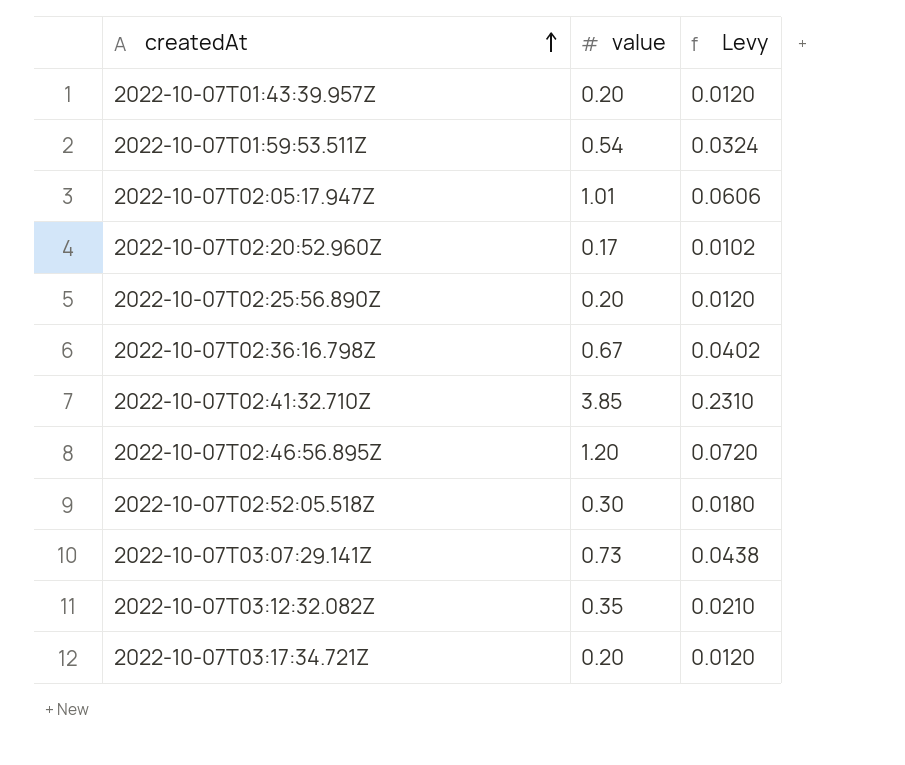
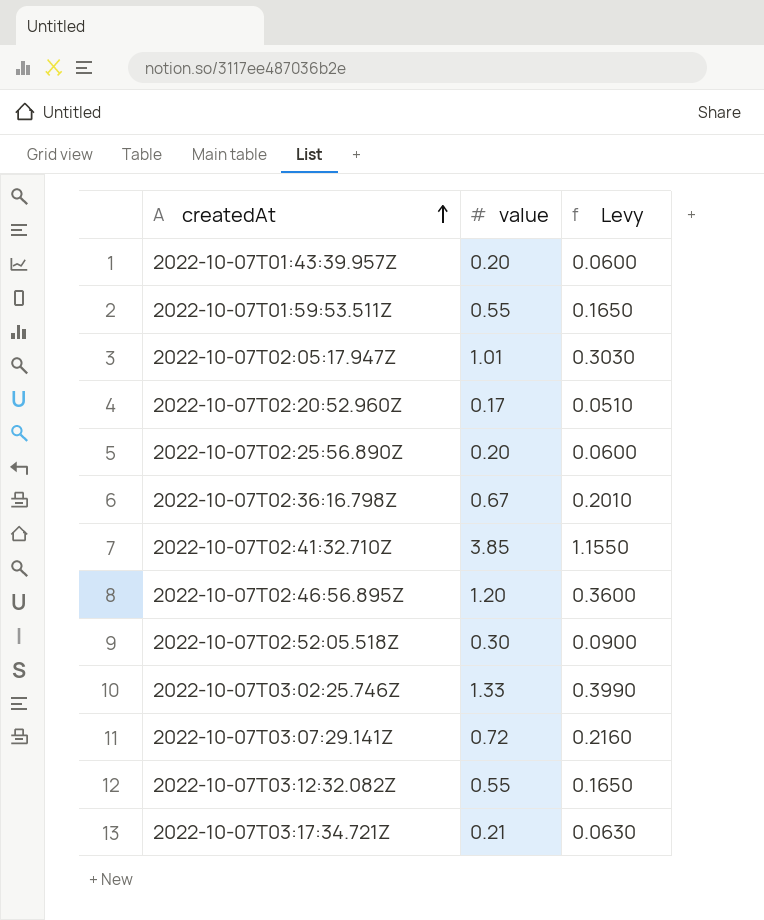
column Levy | formula: [value] * 0.06 -> [value] * 0.3
2022-10-07T01:59:53.511Z | value: 0.54 -> 0.55
row 2022-10-07T03:02:25.746Z: none -> 1.33 | 0.3990
2022-10-07T03:07:29.141Z | value: 0.73 -> 0.72
2022-10-07T03:12:32.082Z | value: 0.35 -> 0.55
2022-10-07T03:17:34.721Z | value: 0.20 -> 0.21

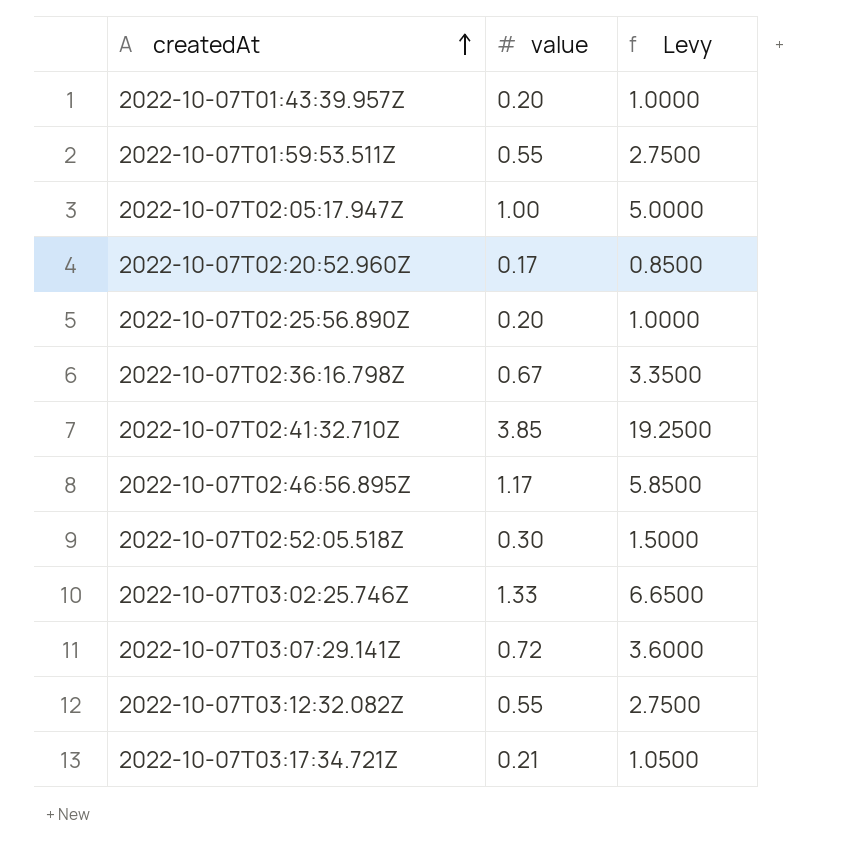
column Levy | formula: [value] * 0.3 -> [value] * 5
2022-10-07T02:05:17.947Z | value: 1.01 -> 1.00
2022-10-07T02:46:56.895Z | value: 1.20 -> 1.17

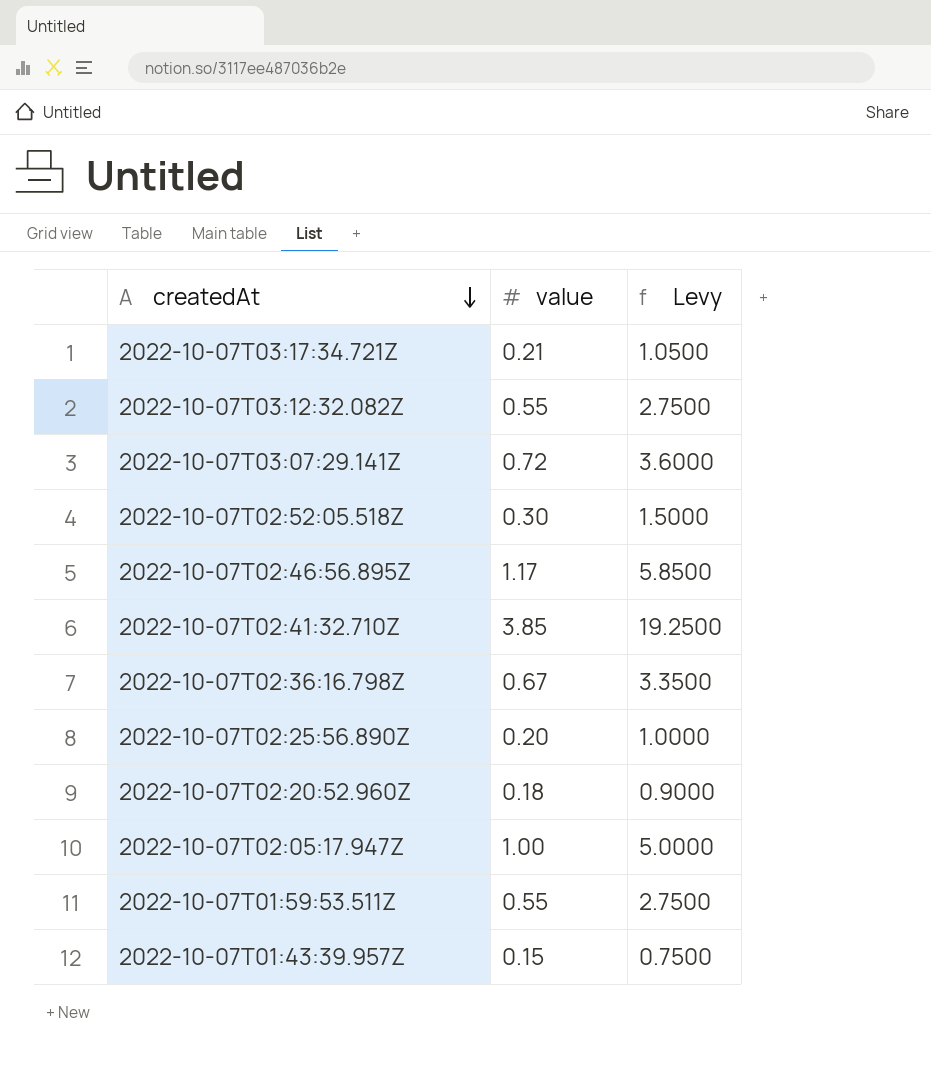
row order: createdAt ascending -> createdAt descending
row 2022-10-07T03:02:25.746Z: 1.33 | 6.6500 -> none
2022-10-07T02:20:52.960Z | value: 0.17 -> 0.18
2022-10-07T02:20:52.960Z | Levy: 0.8500 -> 0.9000
2022-10-07T01:43:39.957Z | value: 0.20 -> 0.15
2022-10-07T01:43:39.957Z | Levy: 1.0000 -> 0.7500

